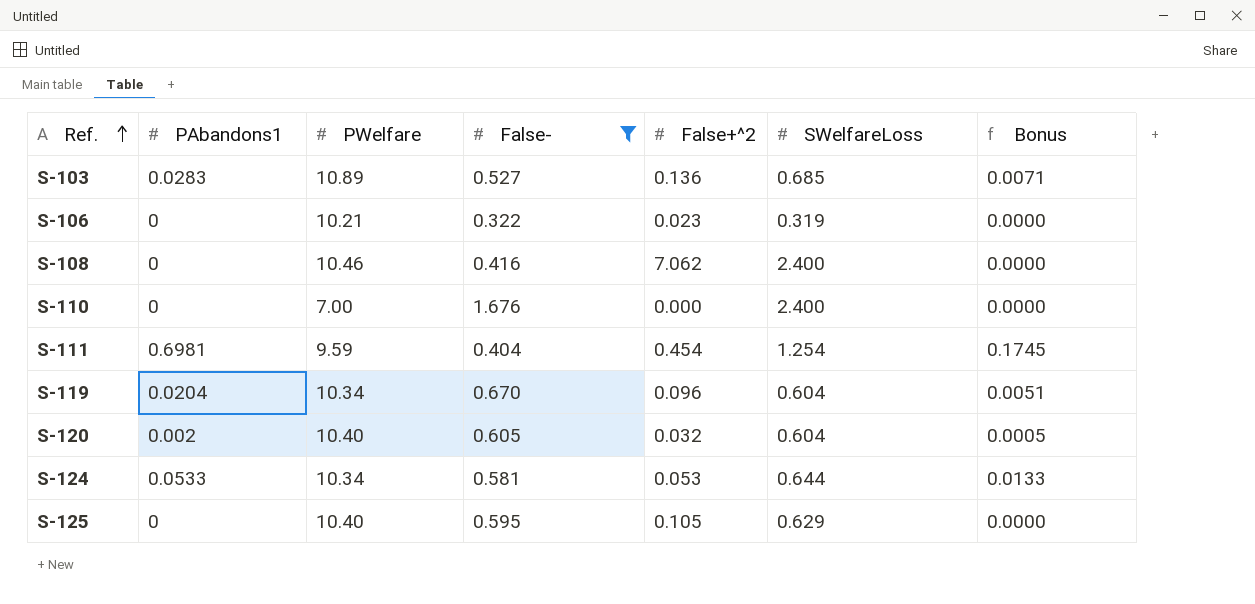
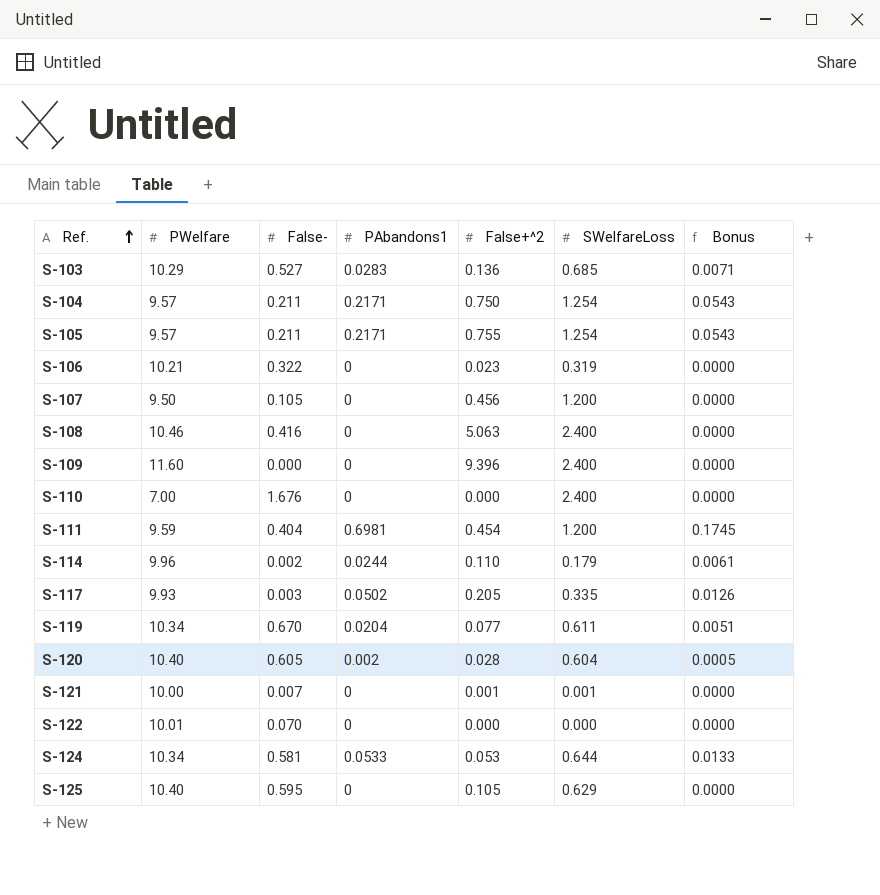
filter: False- >= 0.322 -> none
column PAbandons1 | position: 2 -> 4
S-103 | PWelfare: 10.89 -> 10.29
S-108 | False+^2: 7.062 -> 5.063
S-111 | SWelfareLoss: 1.254 -> 1.200
S-119 | False+^2: 0.096 -> 0.077
S-119 | SWelfareLoss: 0.604 -> 0.611
S-120 | False+^2: 0.032 -> 0.028

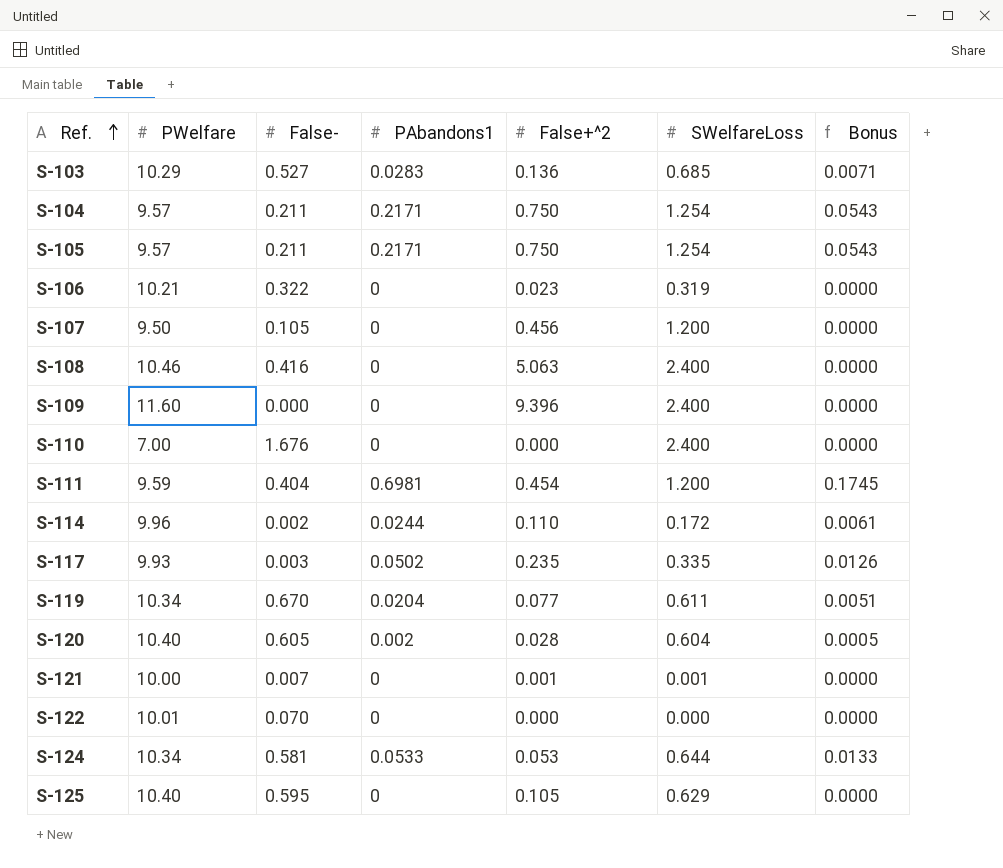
S-105 | False+^2: 0.755 -> 0.750
S-114 | SWelfareLoss: 0.179 -> 0.172
S-117 | False+^2: 0.205 -> 0.235

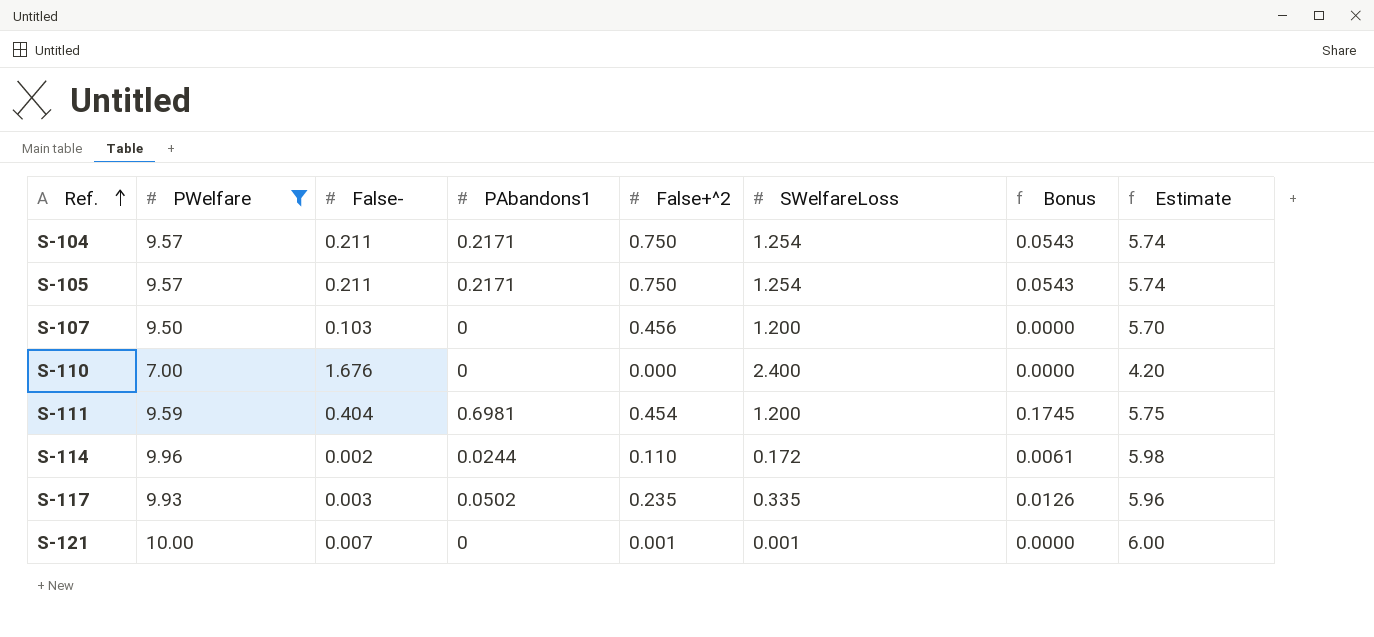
filter: none -> PWelfare <= 10.00
column Estimate | formula: none -> [PWelfare] * 0.6
S-107 | False-: 0.105 -> 0.103

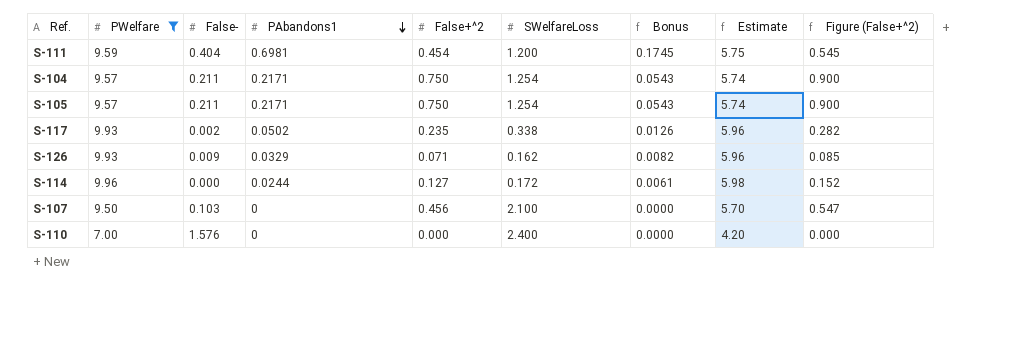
row order: Ref. ascending -> PAbandons1 descending
column Figure (False+^2) | formula: none -> [False+^2] * 1.2
row S-121: 10.00 | 0.007 | 0 | 0.001 | 0.001 | 0.0000 | 6.00 -> none
S-117 | False-: 0.003 -> 0.002
S-117 | SWelfareLoss: 0.335 -> 0.338
row S-126: none -> 9.93 | 0.009 | 0.0329 | 0.071 | 0.162 | 0.0082 | 5.96 | 0.085
S-114 | False-: 0.002 -> 0.000
S-114 | False+^2: 0.110 -> 0.127
S-107 | SWelfareLoss: 1.200 -> 2.100
S-110 | False-: 1.676 -> 1.576

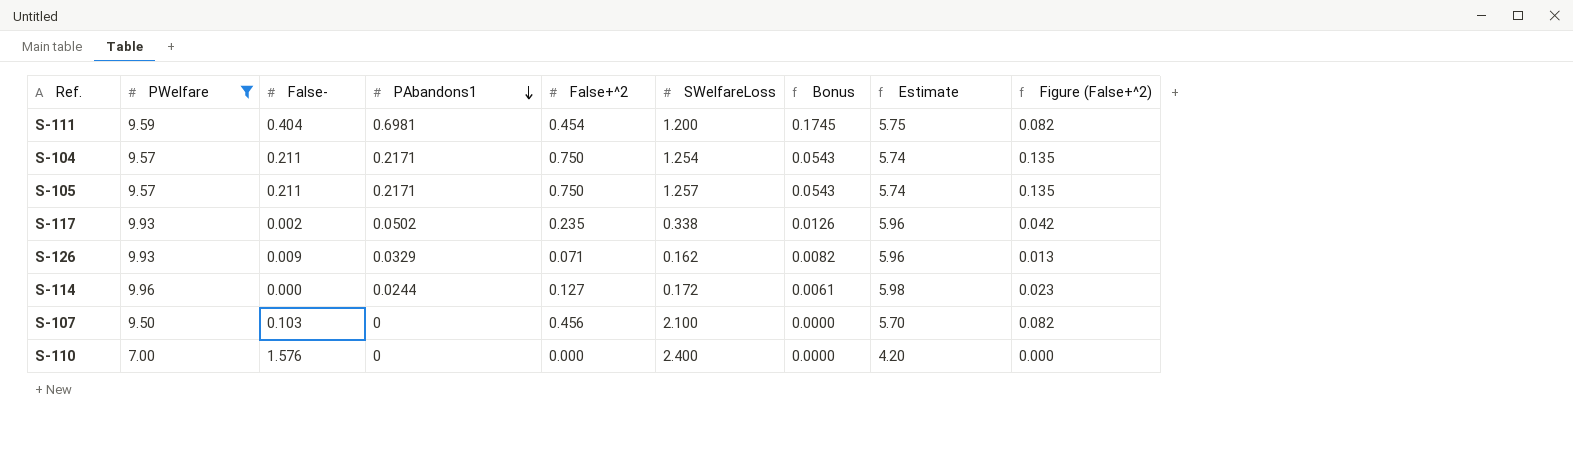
column Figure (False+^2) | formula: [False+^2] * 1.2 -> [False+^2] * 0.18
S-105 | SWelfareLoss: 1.254 -> 1.257

